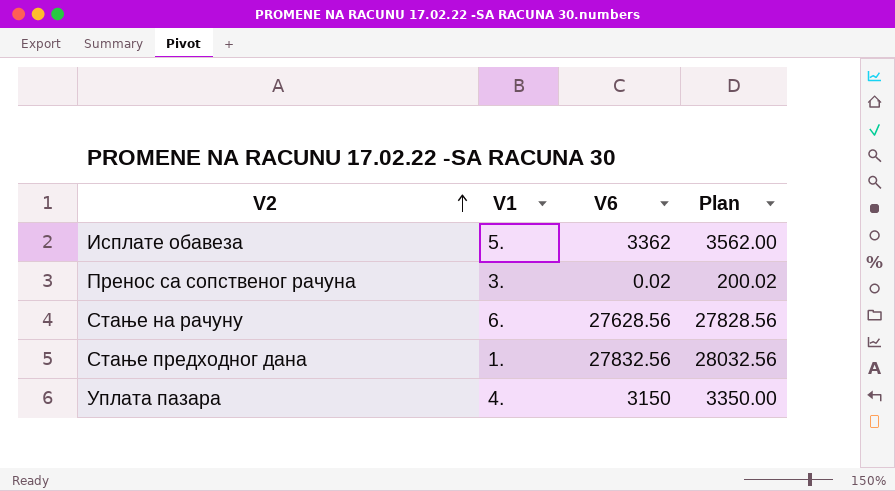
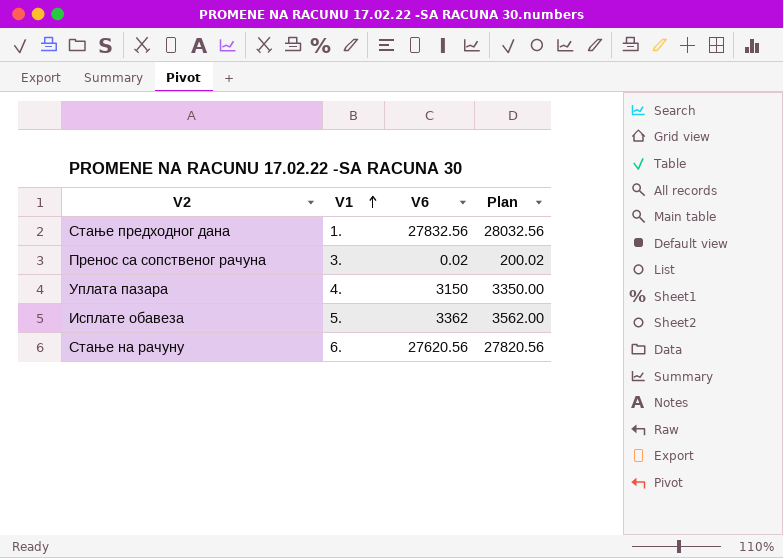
row order: V2 ascending -> V1 ascending
Стање на рачуну | V6: 27628.56 -> 27620.56
Стање на рачуну | Plan: 27828.56 -> 27820.56

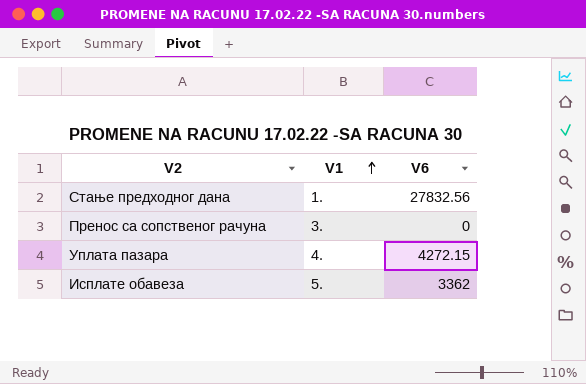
column Plan | formula: [V6] + 200 -> none
row Стање на рачуну: 6. | 27620.56 | 27820.56 -> none
Пренос са сопственог рачуна | V6: 0.02 -> 0
Уплата пазара | V6: 3150 -> 4272.15

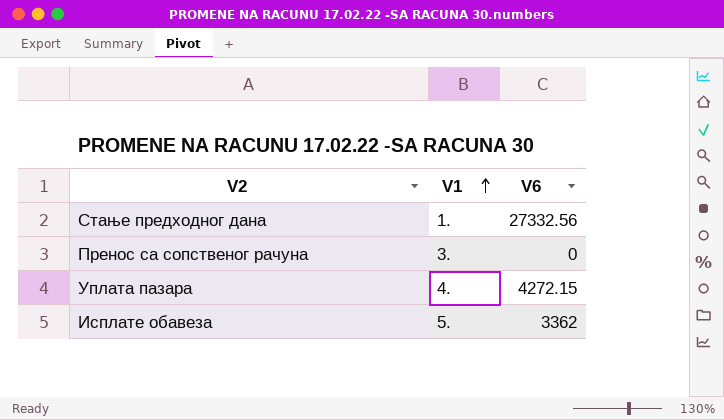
Стање предходног дана | V6: 27832.56 -> 27332.56

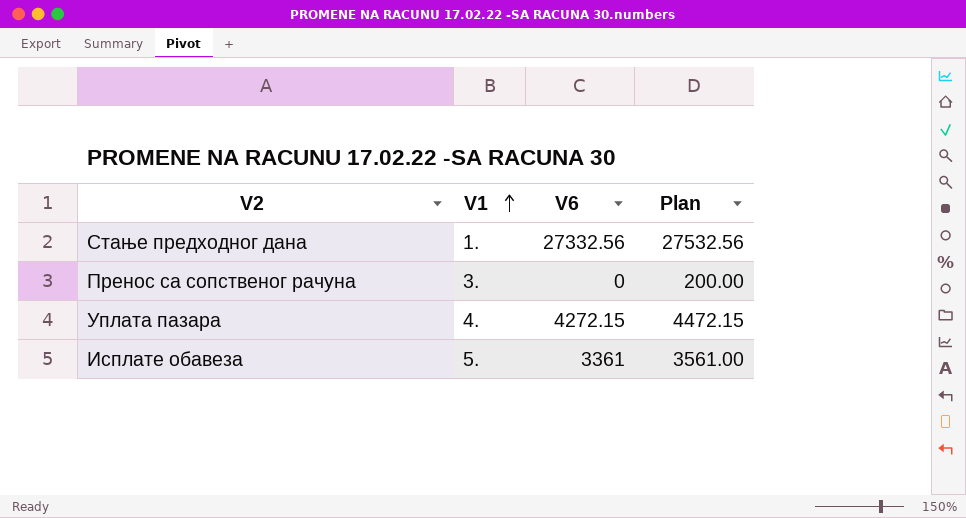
column Plan | formula: none -> [V6] + 200
Исплате обавеза | V6: 3362 -> 3361

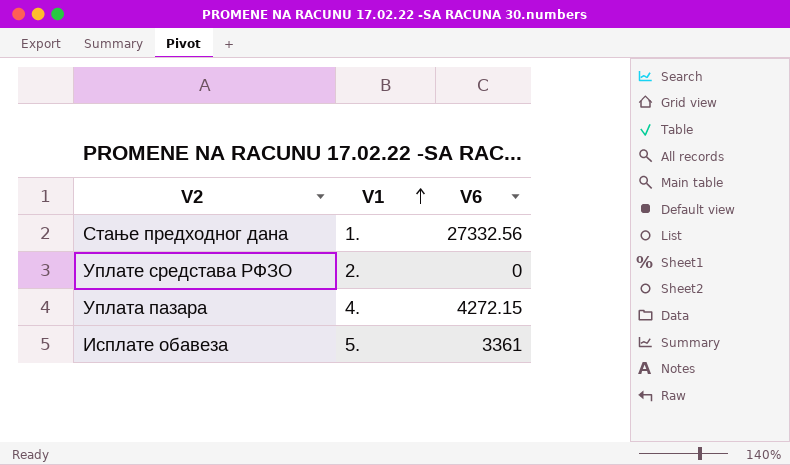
column Plan | formula: [V6] + 200 -> none
row Пренос са сопственог рачуна: 3. | 0 | 200.00 -> none
row Уплате средстава РФЗО: none -> 2. | 0

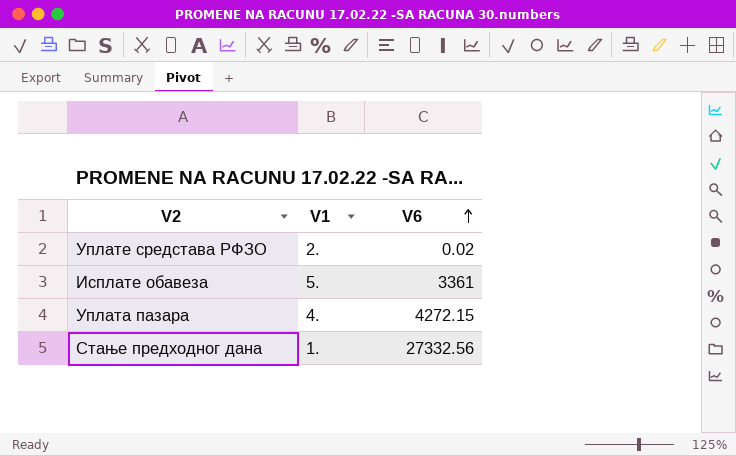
row order: V1 ascending -> V6 ascending
Уплате средстава РФЗО | V6: 0 -> 0.02

